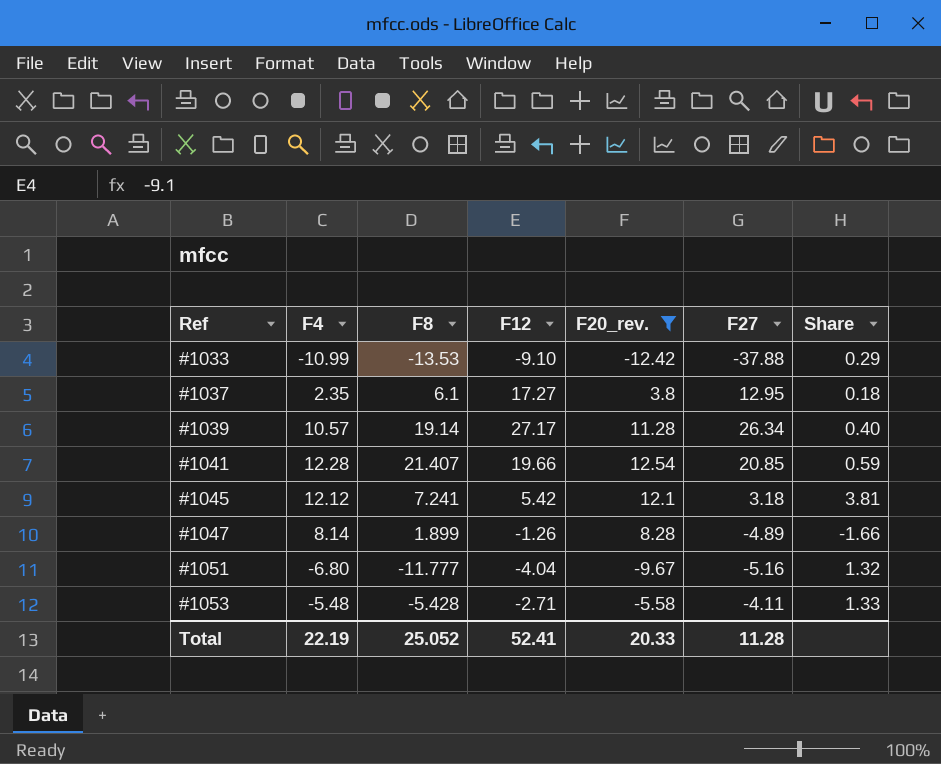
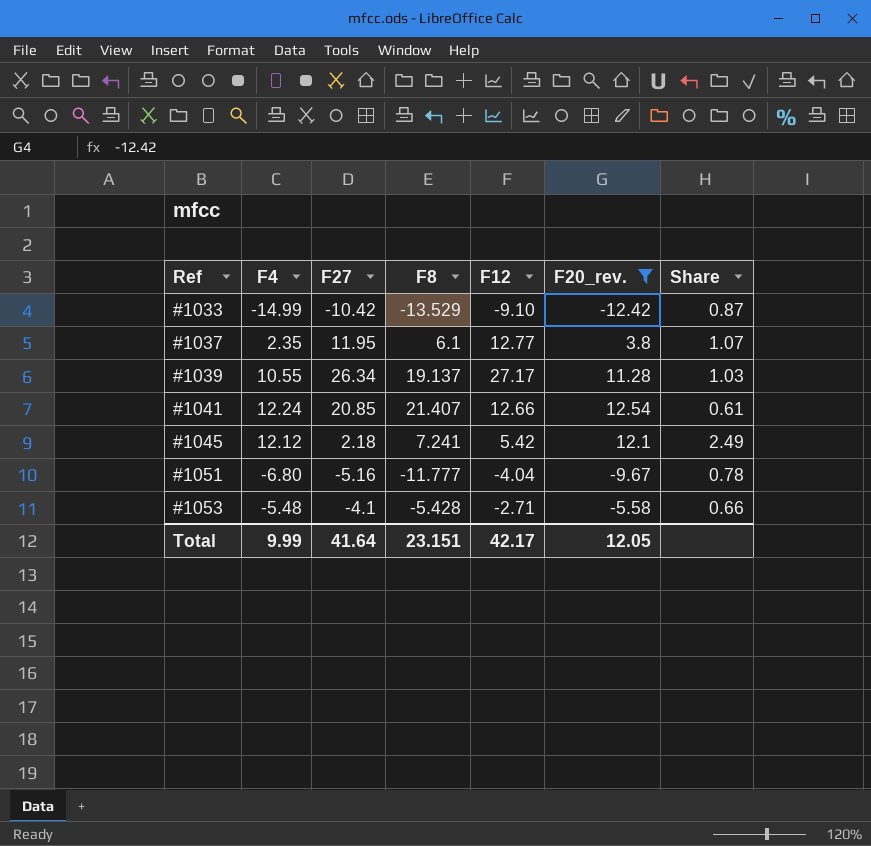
column F27 | position: 6 -> 3
column Share | formula: [F4] / [F27] -> [F12] / [F27]
row #1047: 8.14 | 1.899 | -1.26 | 8.28 | -4.89 | -1.66 -> none
#1033 | F4: -10.99 -> -14.99
#1033 | F27: -37.88 -> -10.42
#1033 | F8: -13.53 -> -13.529
#1037 | F27: 12.95 -> 11.95
#1037 | F12: 17.27 -> 12.77
#1039 | F4: 10.57 -> 10.55
#1039 | F8: 19.14 -> 19.137
#1041 | F4: 12.28 -> 12.24
#1041 | F12: 19.66 -> 12.66
#1045 | F27: 3.18 -> 2.18
#1053 | F27: -4.11 -> -4.1
Total | F4: 22.19 -> 9.99
Total | F27: 11.28 -> 41.64
Total | F8: 25.052 -> 23.151
Total | F12: 52.41 -> 42.17
Total | F20_rev.: 20.33 -> 12.05

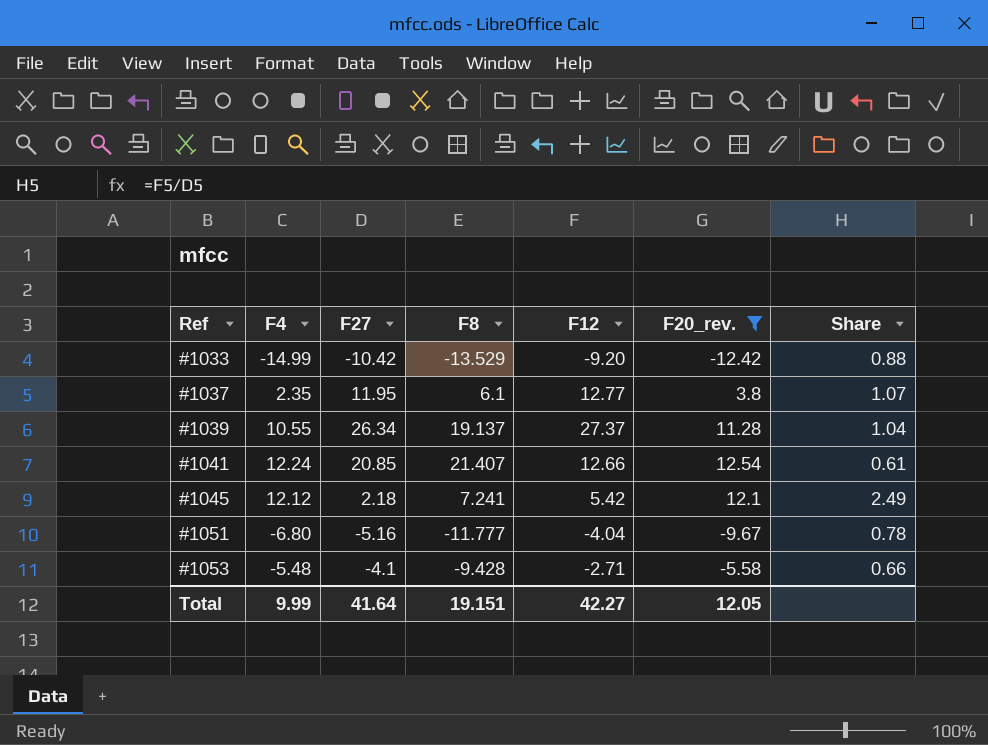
#1033 | F12: -9.10 -> -9.20
#1033 | Share: 0.87 -> 0.88
#1039 | F12: 27.17 -> 27.37
#1039 | Share: 1.03 -> 1.04
#1053 | F8: -5.428 -> -9.428
Total | F8: 23.151 -> 19.151
Total | F12: 42.17 -> 42.27

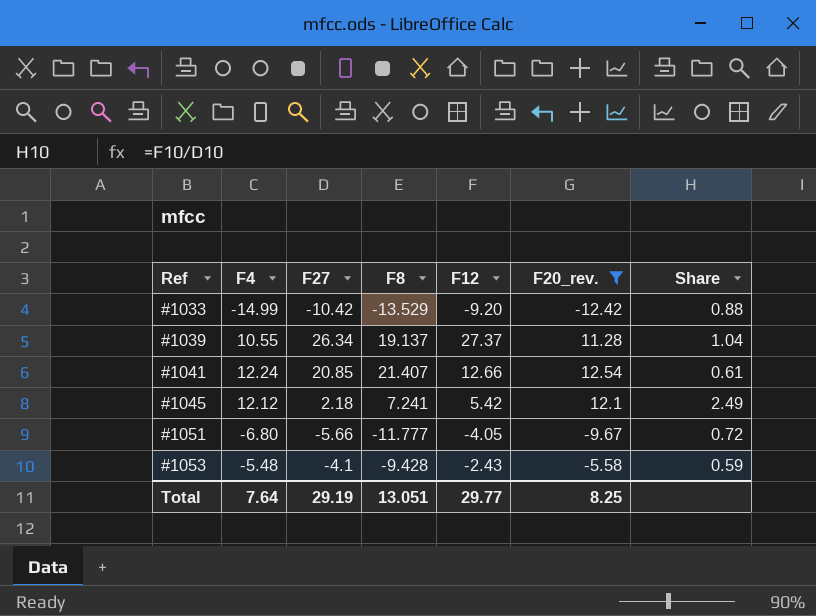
row #1037: 2.35 | 11.95 | 6.1 | 12.77 | 3.8 | 1.07 -> none
#1051 | F27: -5.16 -> -5.66
#1051 | F12: -4.04 -> -4.05
#1051 | Share: 0.78 -> 0.72
#1053 | F12: -2.71 -> -2.43
#1053 | Share: 0.66 -> 0.59
Total | F4: 9.99 -> 7.64
Total | F27: 41.64 -> 29.19
Total | F8: 19.151 -> 13.051
Total | F12: 42.27 -> 29.77
Total | F20_rev.: 12.05 -> 8.25

